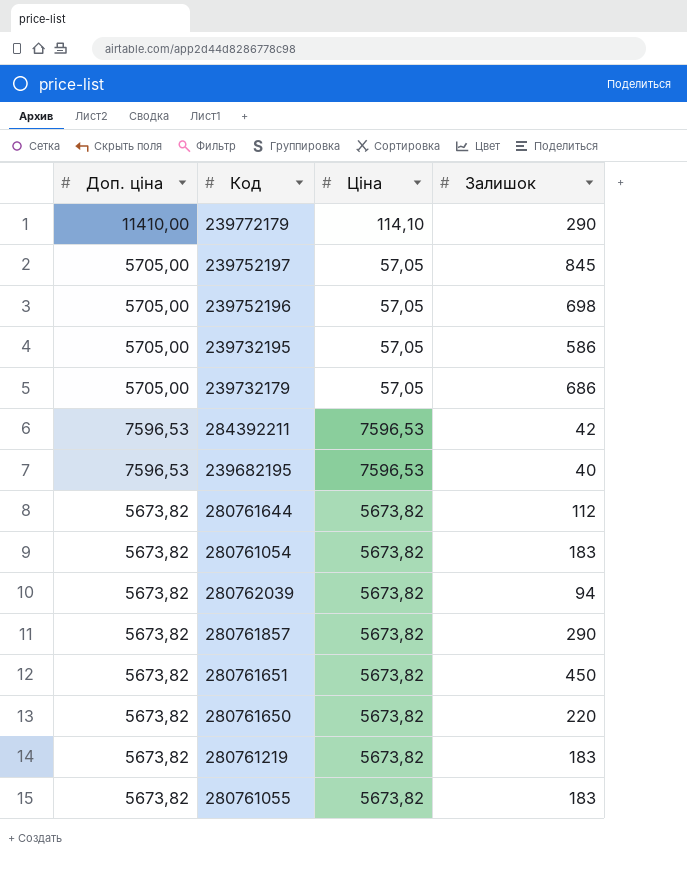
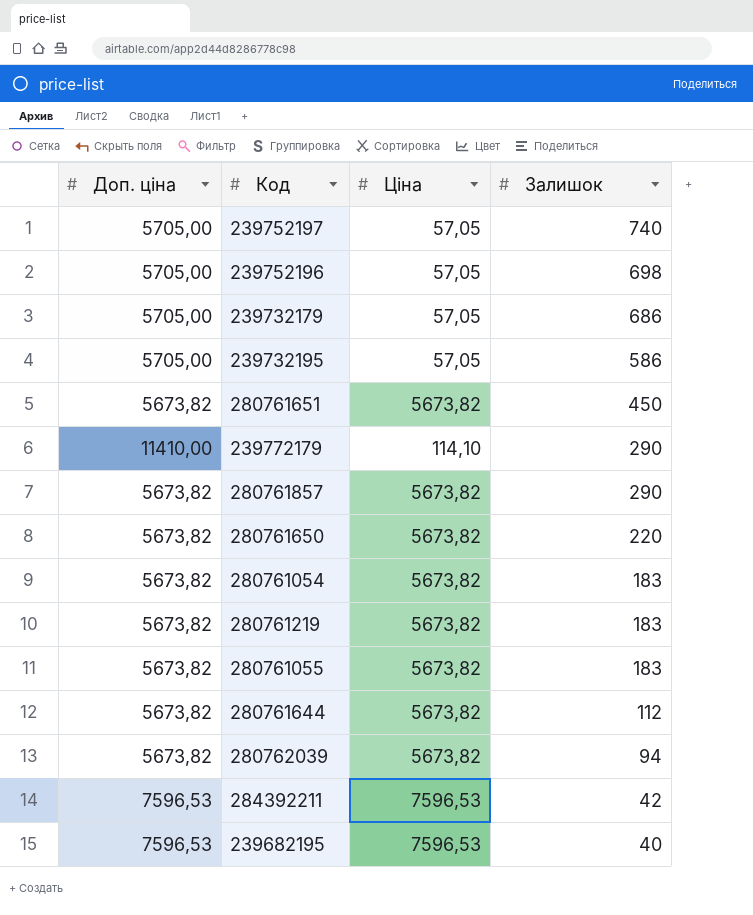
row order: none -> Залишок descending
239752197 | Залишок: 845 -> 740

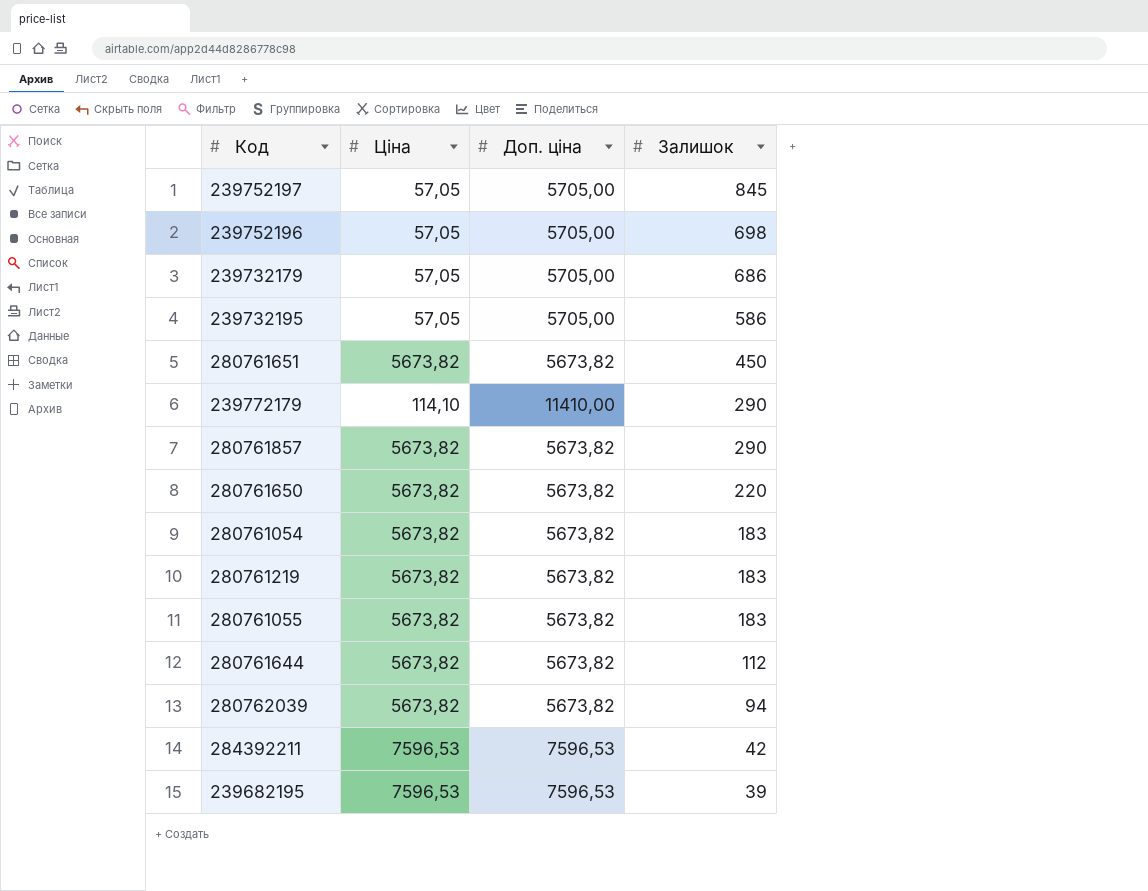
column Доп. ціна | position: 1 -> 3
239752197 | Залишок: 740 -> 845
239682195 | Залишок: 40 -> 39

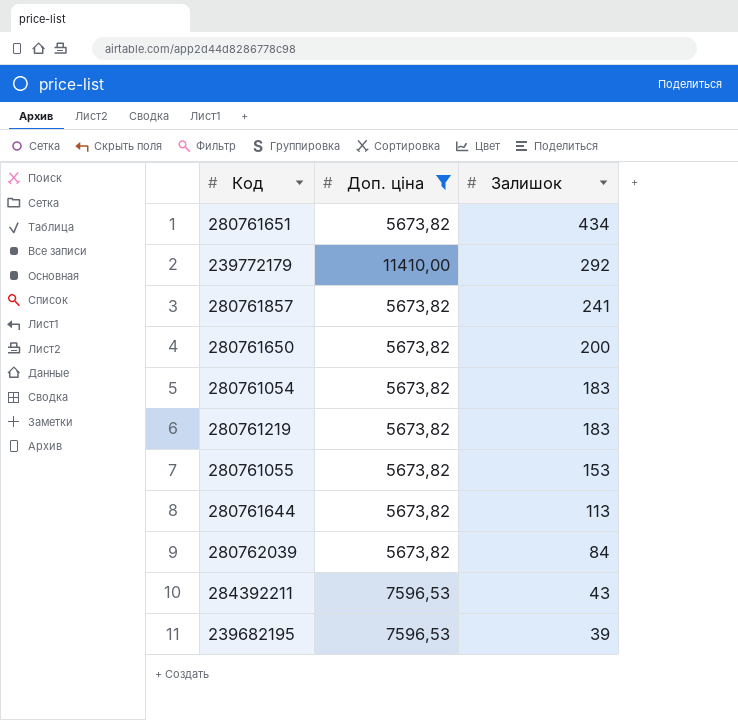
filter: none -> Доп. ціна != 5705,00
column Ціна | position: 2 -> none
280761651 | Залишок: 450 -> 434
239772179 | Залишок: 290 -> 292
280761857 | Залишок: 290 -> 241
280761650 | Залишок: 220 -> 200
280761055 | Залишок: 183 -> 153
280761644 | Залишок: 112 -> 113
280762039 | Залишок: 94 -> 84
284392211 | Залишок: 42 -> 43

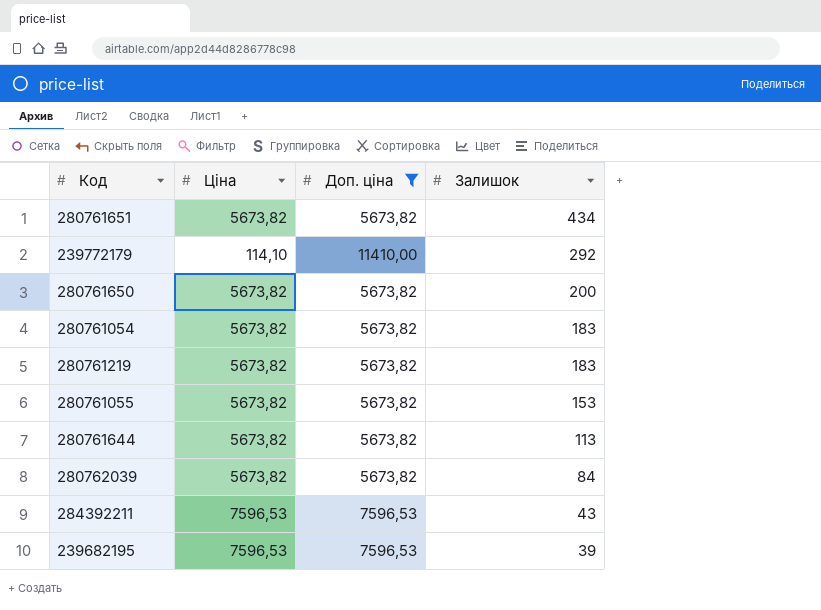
column Ціна | position: none -> 2
row 280761857: 5673,82 | 241 -> none

